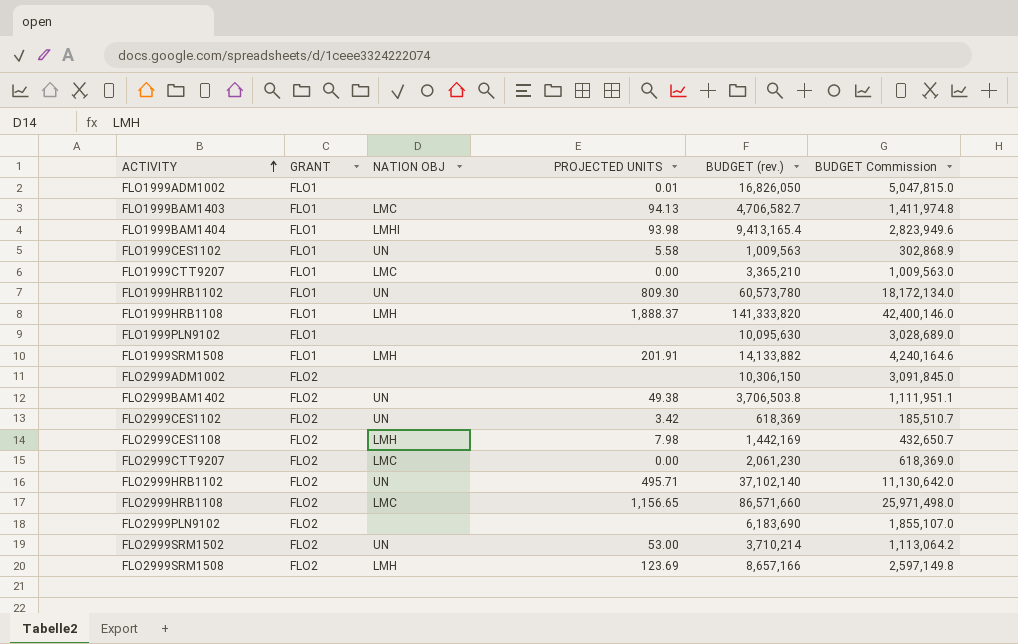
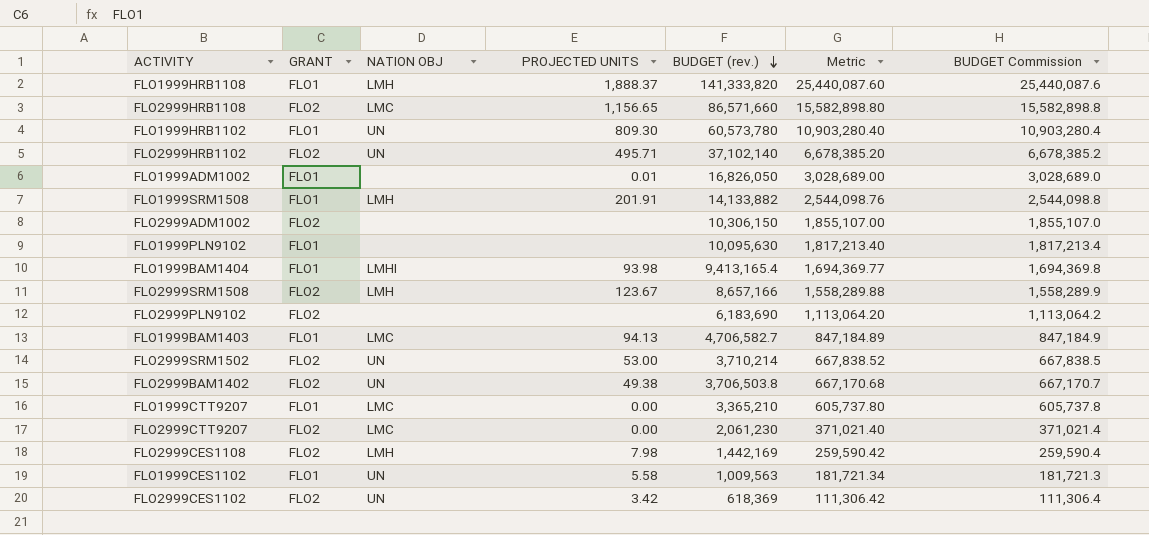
row order: ACTIVITY ascending -> BUDGET (rev.) descending
column Metric | formula: none -> [BUDGET (rev.)] * 0.18
column BUDGET Commission | formula: [BUDGET (rev.)] * 0.3 -> [BUDGET (rev.)] * 0.18
FLO2999SRM1508 | PROJECTED UNITS: 123.69 -> 123.67

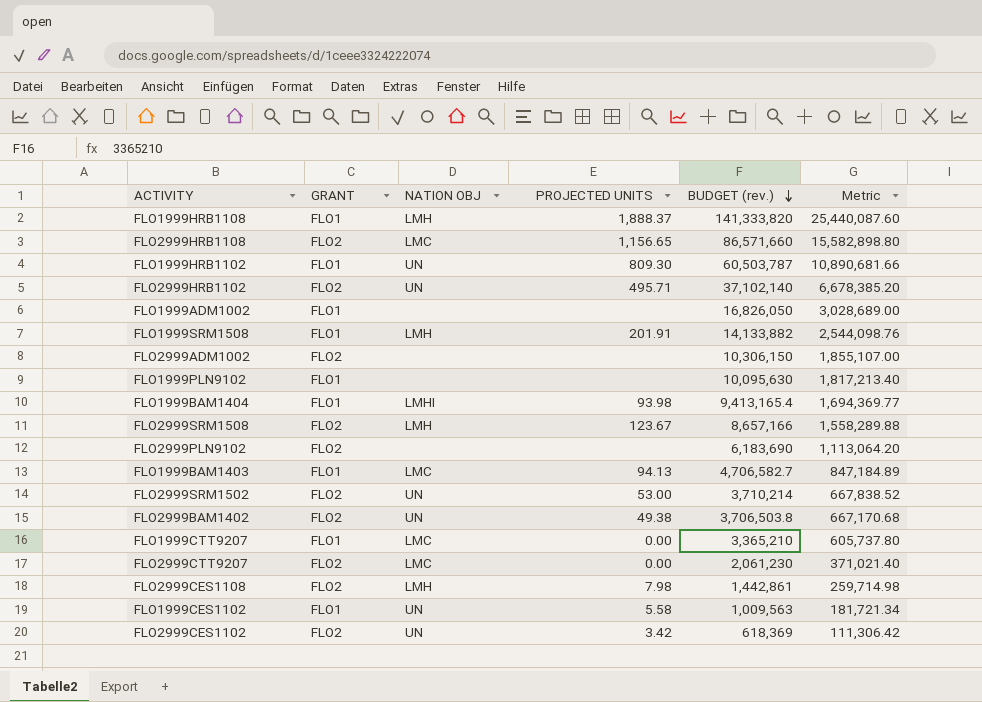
column BUDGET Commission | formula: [BUDGET (rev.)] * 0.18 -> none
FLO1999HRB1102 | BUDGET (rev.): 60,573,780 -> 60,503,787
FLO1999HRB1102 | Metric: 10,903,280.40 -> 10,890,681.66
FLO1999ADM1002 | PROJECTED UNITS: 0.01 -> none
FLO2999CES1108 | BUDGET (rev.): 1,442,169 -> 1,442,861
FLO2999CES1108 | Metric: 259,590.42 -> 259,714.98

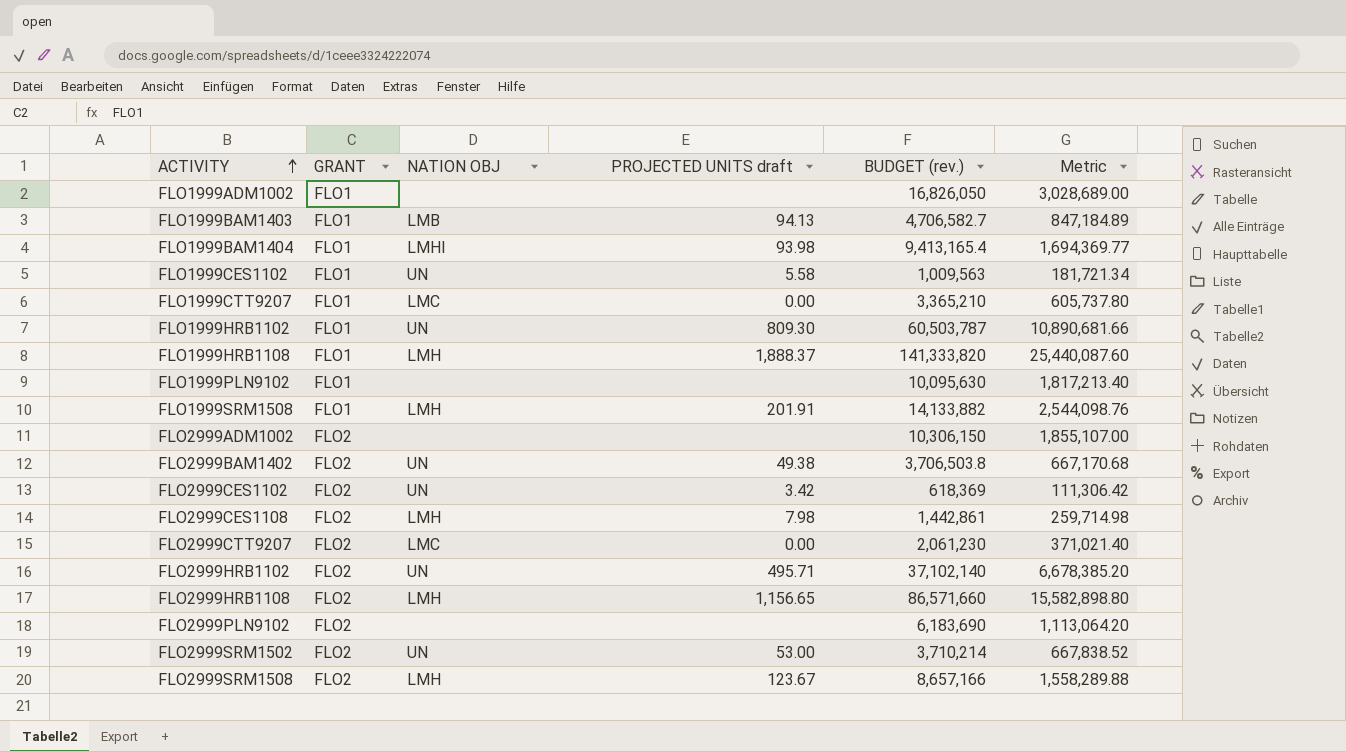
row order: BUDGET (rev.) descending -> ACTIVITY ascending
column name: PROJECTED UNITS -> PROJECTED UNITS draft
FLO1999BAM1403 | NATION OBJ: LMC -> LMB
FLO2999HRB1108 | NATION OBJ: LMC -> LMH

